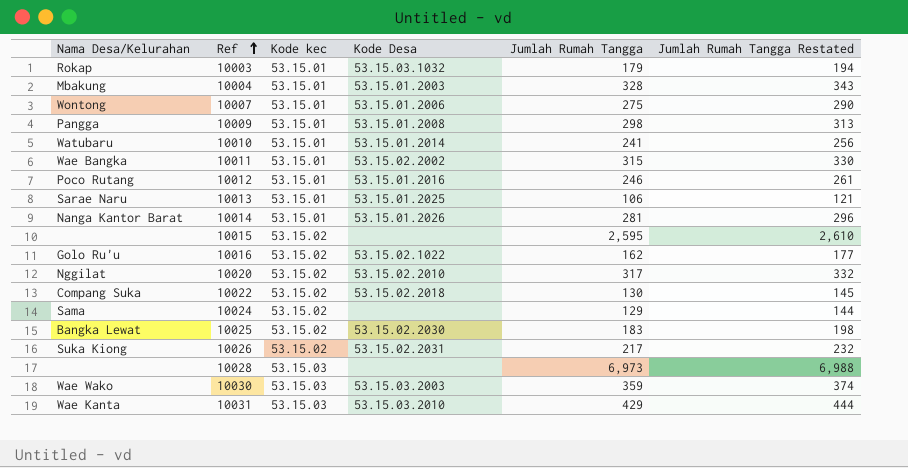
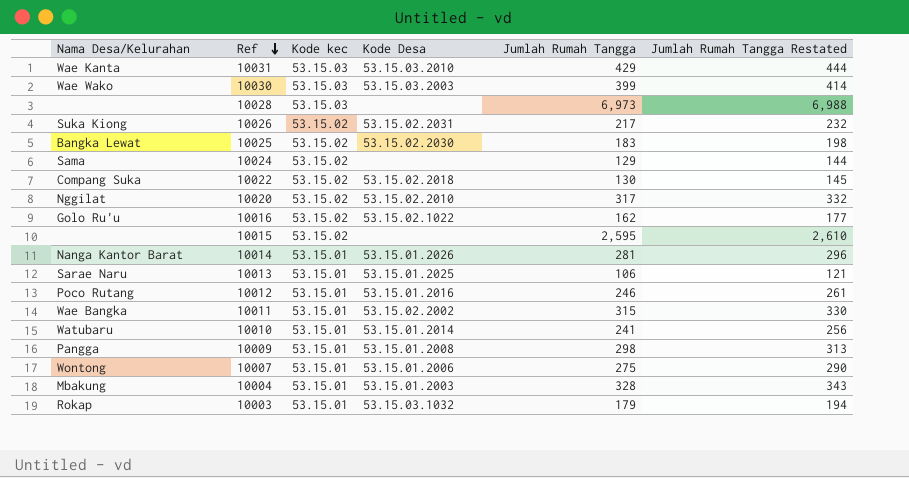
row order: Ref ascending -> Ref descending
10030 | Jumlah Rumah Tangga: 359 -> 399
10030 | Jumlah Rumah Tangga Restated: 374 -> 414

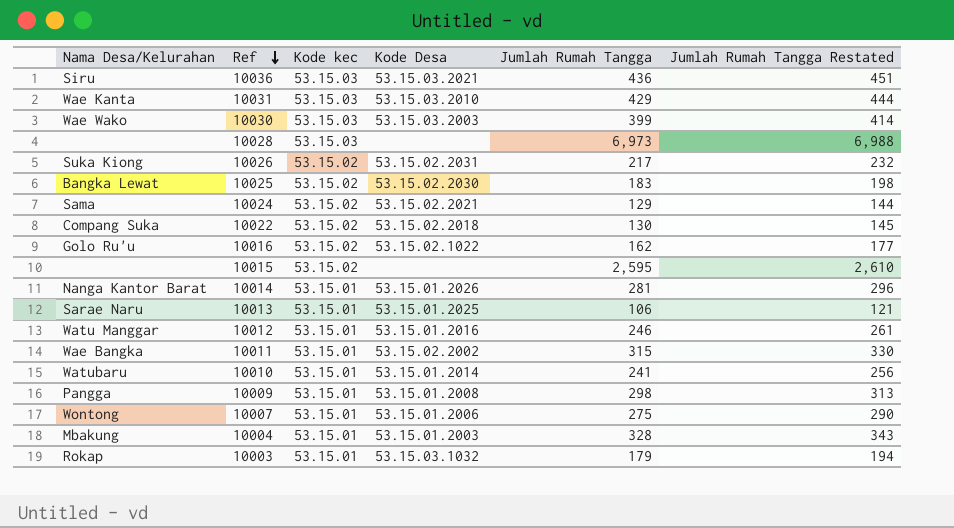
row 10020: Nggilat | 53.15.02 | 53.15.02.2010 | 317 | 332 -> none
row 10036: none -> Siru | 53.15.03 | 53.15.03.2021 | 436 | 451
10024 | Kode Desa: none -> 53.15.02.2021
10012 | Nama Desa/Kelurahan: Poco Rutang -> Watu Manggar

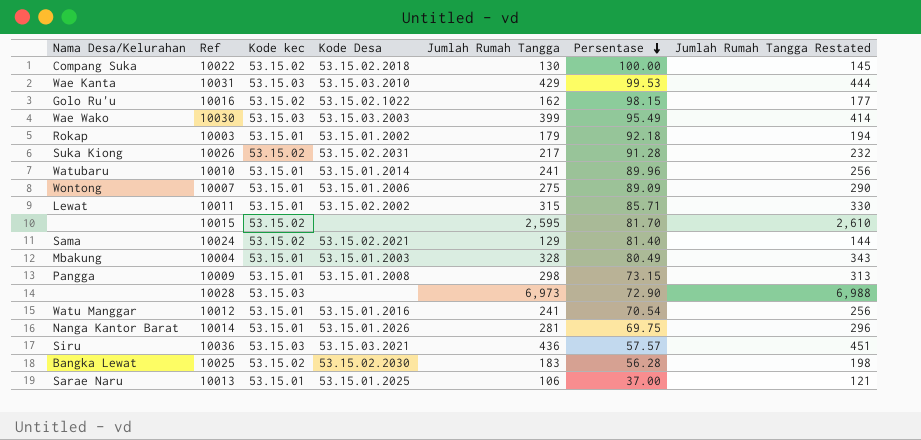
row order: Ref descending -> Persentase descending
column Persentase | position: none -> 6
10003 | Kode Desa: 53.15.03.1032 -> 53.15.01.2002
10011 | Nama Desa/Kelurahan: Wae Bangka -> Lewat
10012 | Jumlah Rumah Tangga: 246 -> 241
10012 | Jumlah Rumah Tangga Restated: 261 -> 256

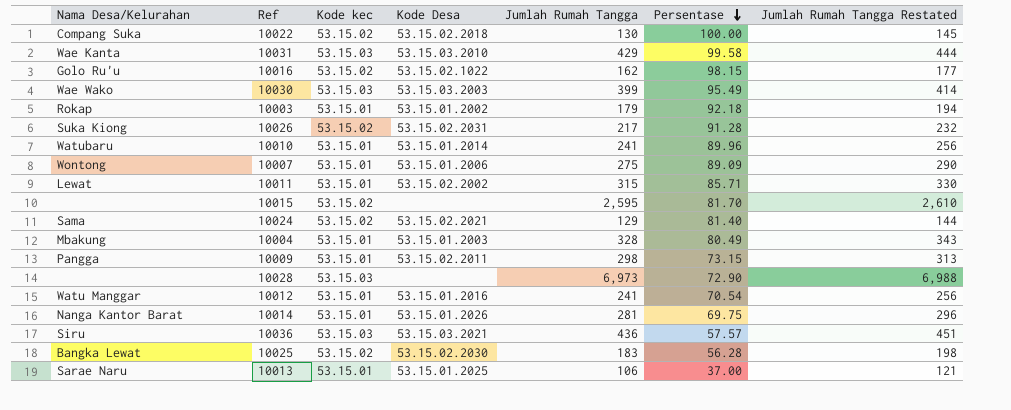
10031 | Persentase: 99.53 -> 99.58
10009 | Kode Desa: 53.15.01.2008 -> 53.15.02.2011

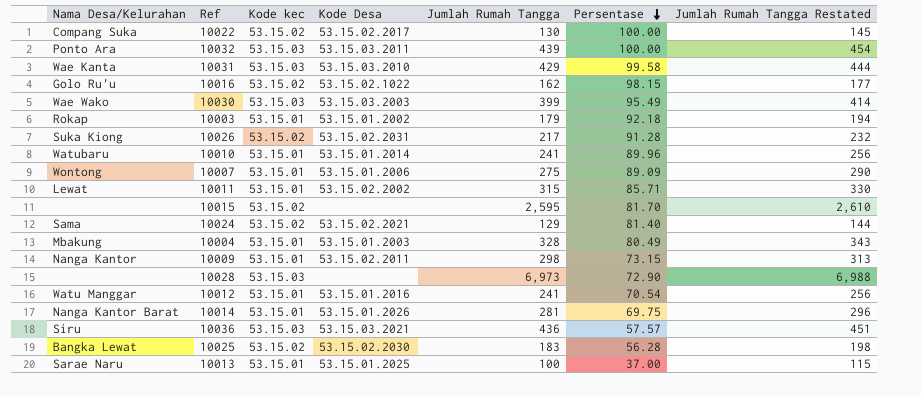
10022 | Kode Desa: 53.15.02.2018 -> 53.15.02.2017
row 10032: none -> Ponto Ara | 53.15.03 | 53.15.03.2011 | 439 | 100.00 | 454
10009 | Nama Desa/Kelurahan: Pangga -> Nanga Kantor
10013 | Jumlah Rumah Tangga: 106 -> 100
10013 | Jumlah Rumah Tangga Restated: 121 -> 115

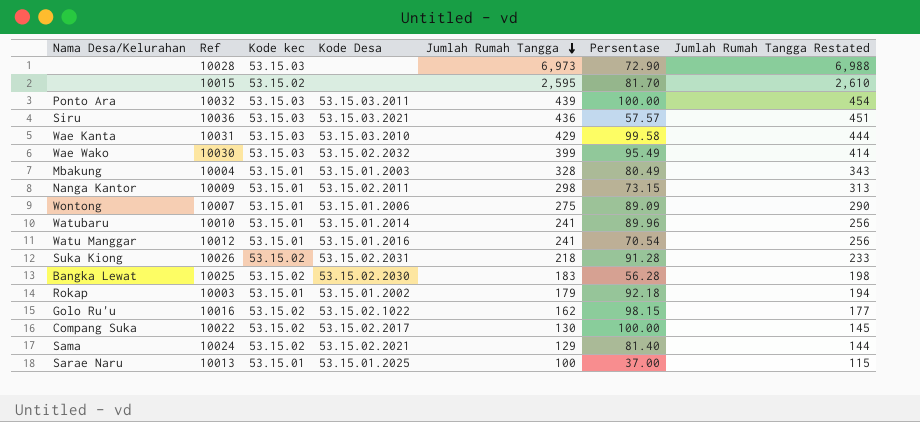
row order: Persentase descending -> Jumlah Rumah Tangga descending
row 10011: Lewat | 53.15.01 | 53.15.02.2002 | 315 | 85.71 | 330 -> none
row 10014: Nanga Kantor Barat | 53.15.01 | 53.15.01.2026 | 281 | 69.75 | 296 -> none
10030 | Kode Desa: 53.15.03.2003 -> 53.15.02.2032
10026 | Jumlah Rumah Tangga: 217 -> 218
10026 | Jumlah Rumah Tangga Restated: 232 -> 233

